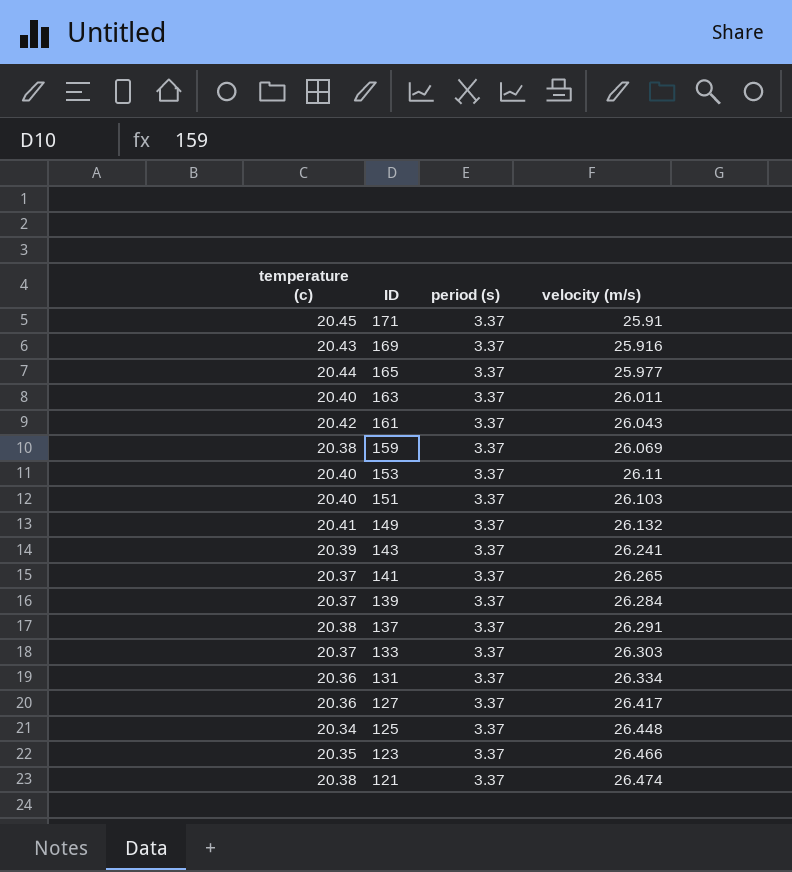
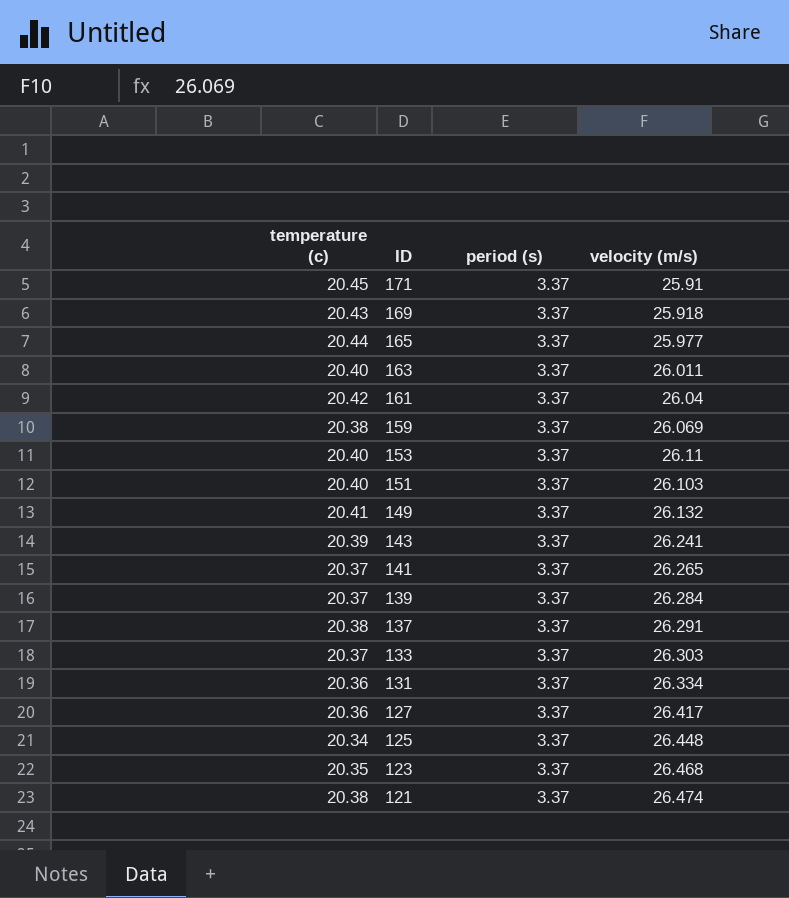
169 | velocity (m/s): 25.916 -> 25.918
161 | velocity (m/s): 26.043 -> 26.04
123 | velocity (m/s): 26.466 -> 26.468

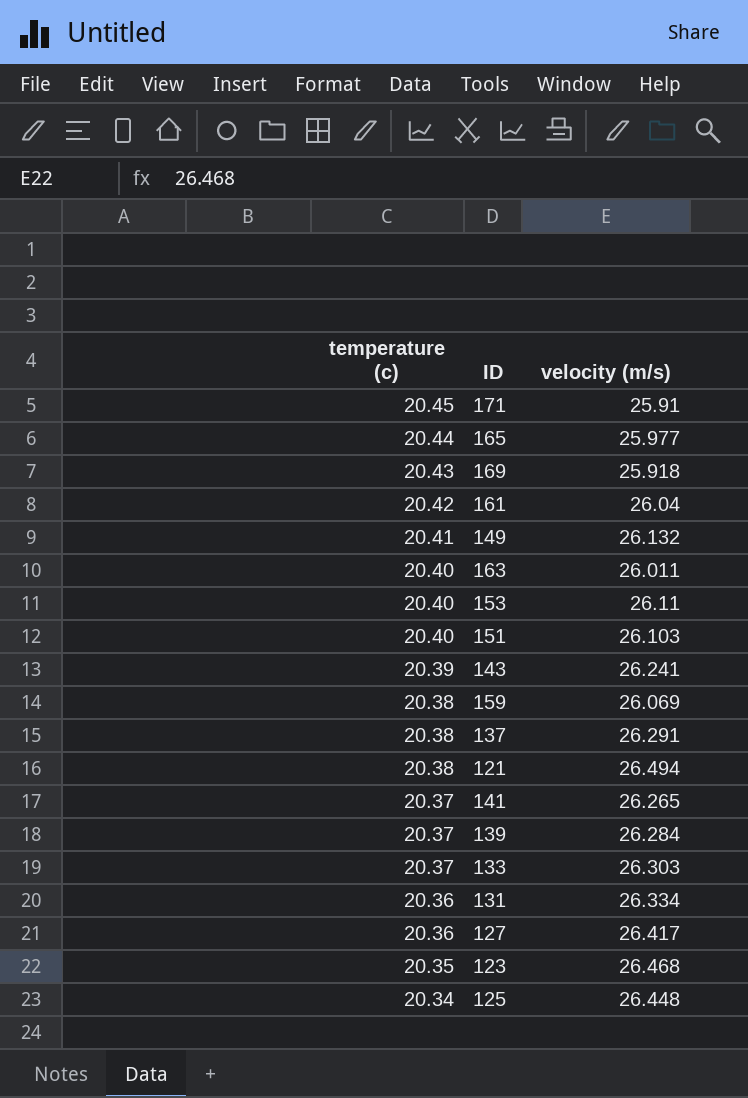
row order: ID descending -> temperature (c) descending
column period (s) | position: 3 -> none
121 | velocity (m/s): 26.474 -> 26.494

